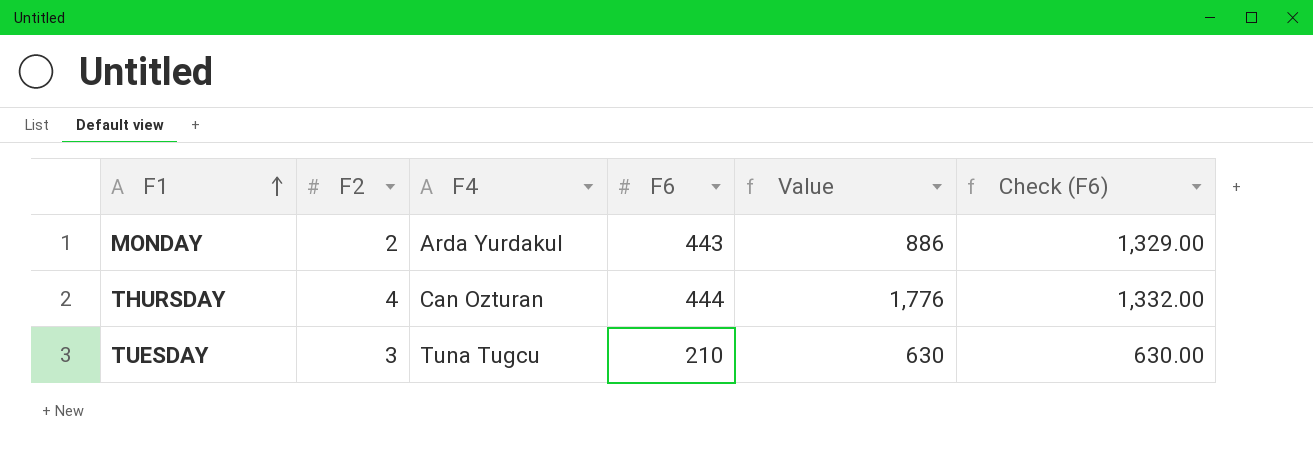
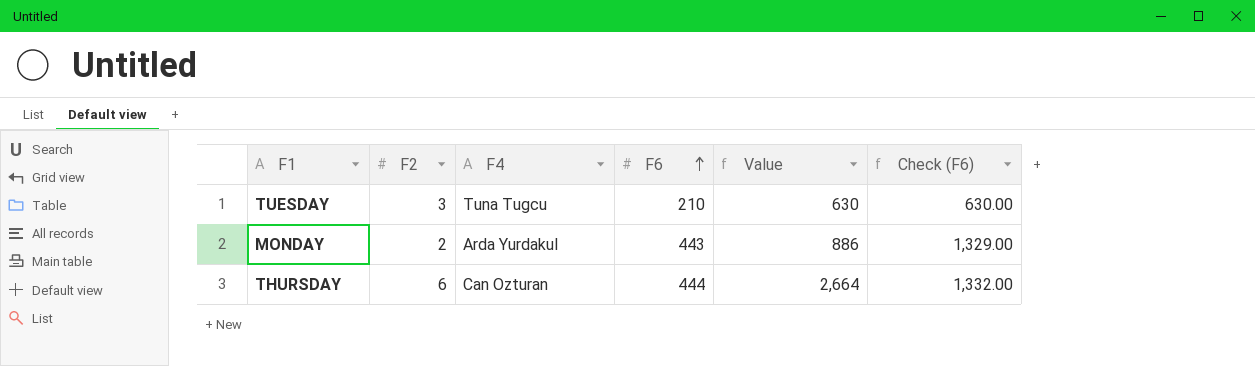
row order: F1 ascending -> F6 ascending
THURSDAY | F2: 4 -> 6
THURSDAY | Value: 1,776 -> 2,664

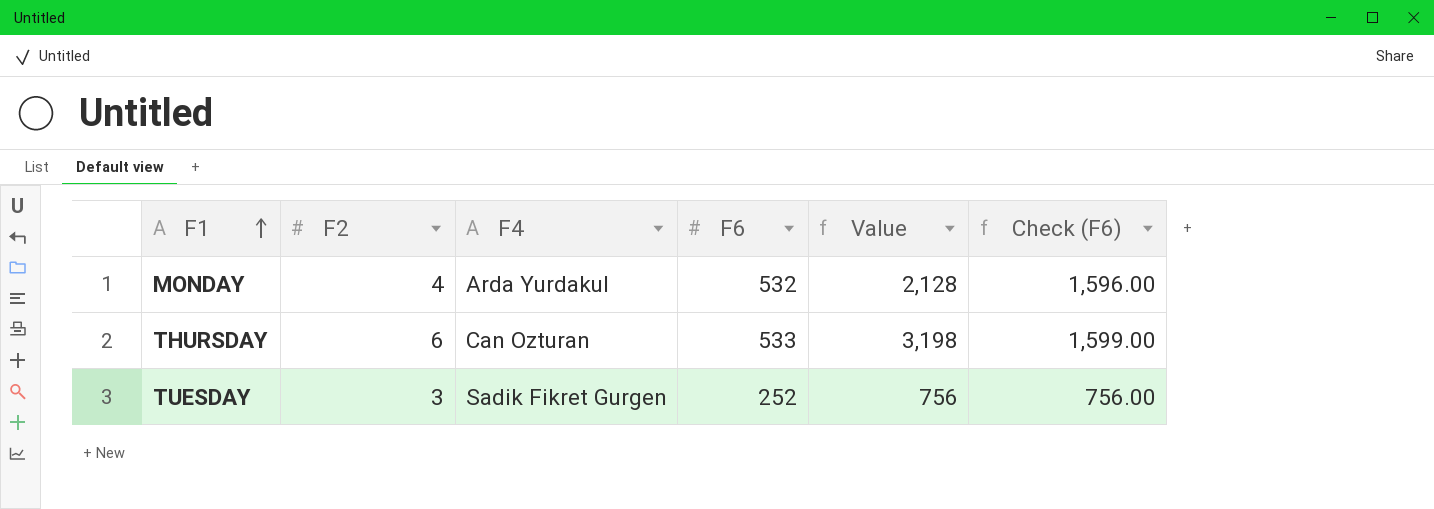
row order: F6 ascending -> F1 ascending
MONDAY | F2: 2 -> 4
MONDAY | F6: 443 -> 532
MONDAY | Value: 886 -> 2,128
MONDAY | Check (F6): 1,329.00 -> 1,596.00
THURSDAY | F6: 444 -> 533
THURSDAY | Value: 2,664 -> 3,198
THURSDAY | Check (F6): 1,332.00 -> 1,599.00
TUESDAY | F4: Tuna Tugcu -> Sadik Fikret Gurgen
TUESDAY | F6: 210 -> 252
TUESDAY | Value: 630 -> 756
TUESDAY | Check (F6): 630.00 -> 756.00

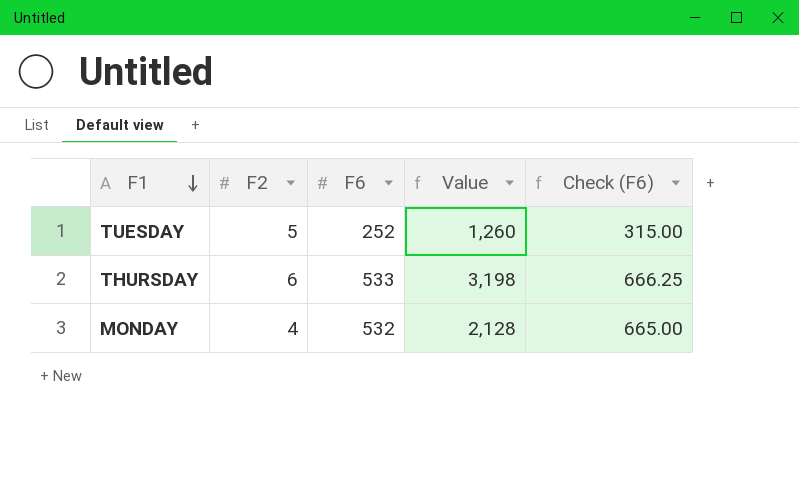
row order: F1 ascending -> F1 descending
column F4 | position: 3 -> none
column Check (F6) | formula: [F6] * 3 -> [F6] * 1.25
TUESDAY | F2: 3 -> 5
TUESDAY | Value: 756 -> 1,260

